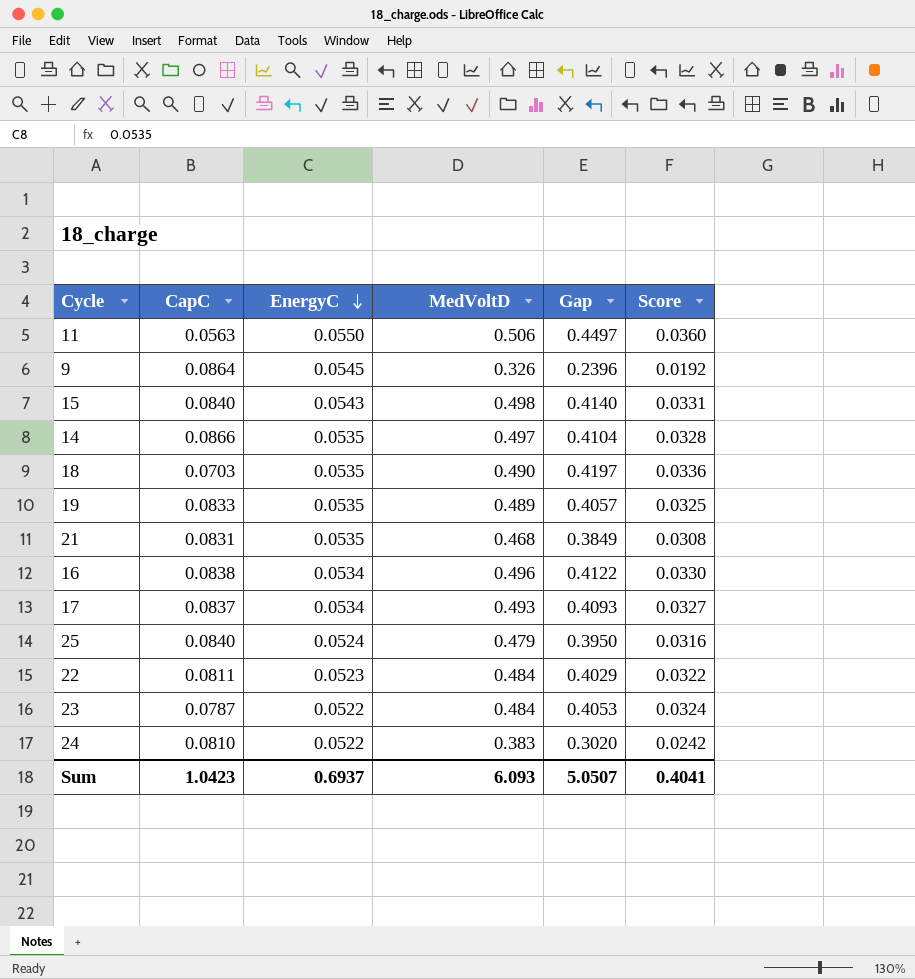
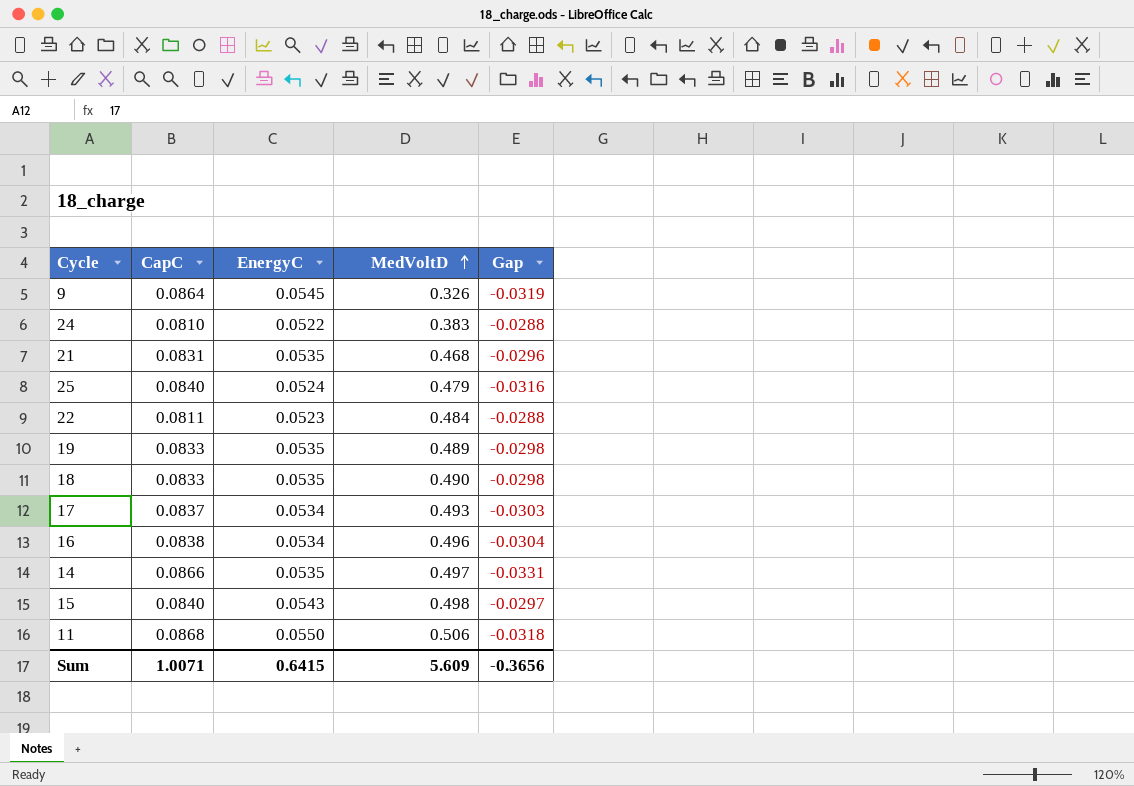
row order: EnergyC descending -> MedVoltD ascending
column Score | formula: [Gap] * 0.08 -> none
column Gap | formula: [MedVoltD] - [CapC] -> [EnergyC] - [CapC]
row 23: 0.0787 | 0.0522 | 0.484 | 0.4053 | 0.0324 -> none
18 | CapC: 0.0703 -> 0.0833
11 | CapC: 0.0563 -> 0.0868
Sum | CapC: 1.0423 -> 1.0071
Sum | EnergyC: 0.6937 -> 0.6415
Sum | MedVoltD: 6.093 -> 5.609
Sum | Gap: 5.0507 -> -0.3656

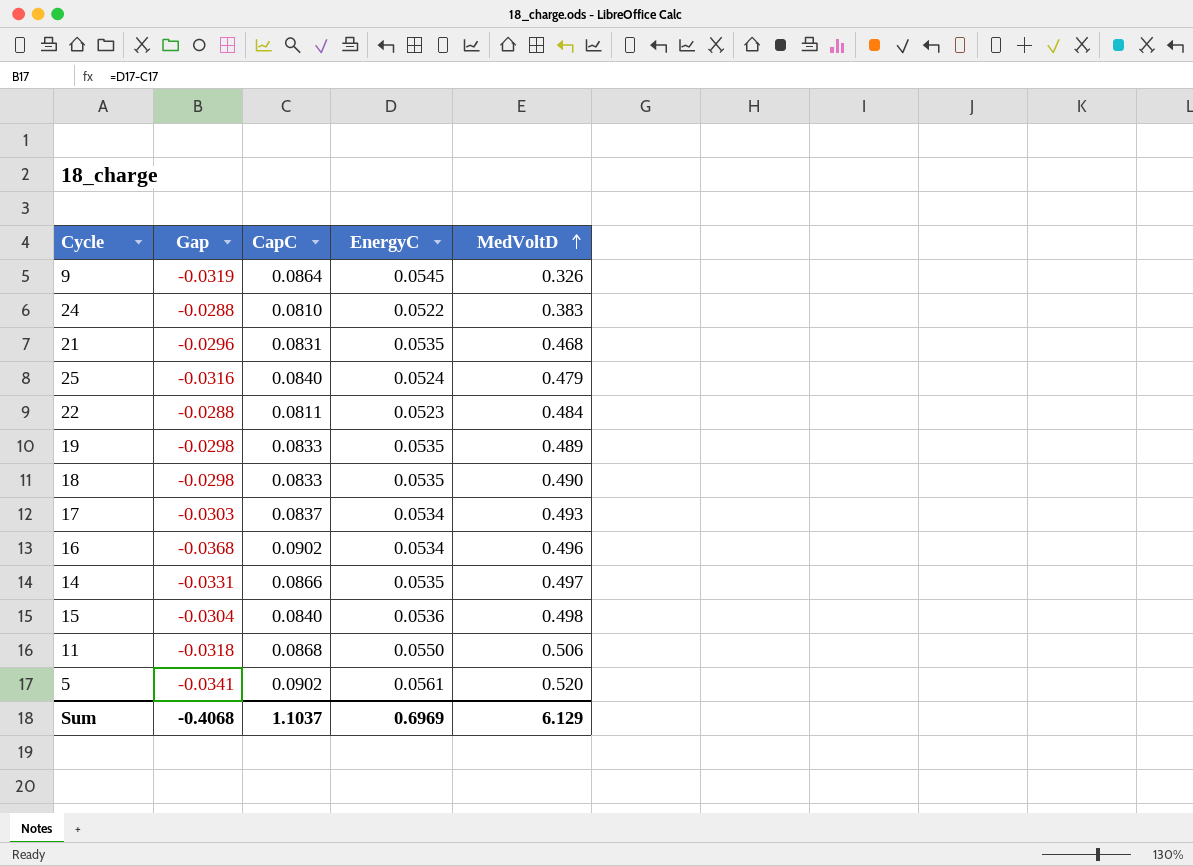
column Gap | position: 5 -> 2
16 | Gap: -0.0304 -> -0.0368
16 | CapC: 0.0838 -> 0.0902
15 | Gap: -0.0297 -> -0.0304
15 | EnergyC: 0.0543 -> 0.0536
row 5: none -> -0.0341 | 0.0902 | 0.0561 | 0.520
Sum | Gap: -0.3656 -> -0.4068
Sum | CapC: 1.0071 -> 1.1037
Sum | EnergyC: 0.6415 -> 0.6969
Sum | MedVoltD: 5.609 -> 6.129

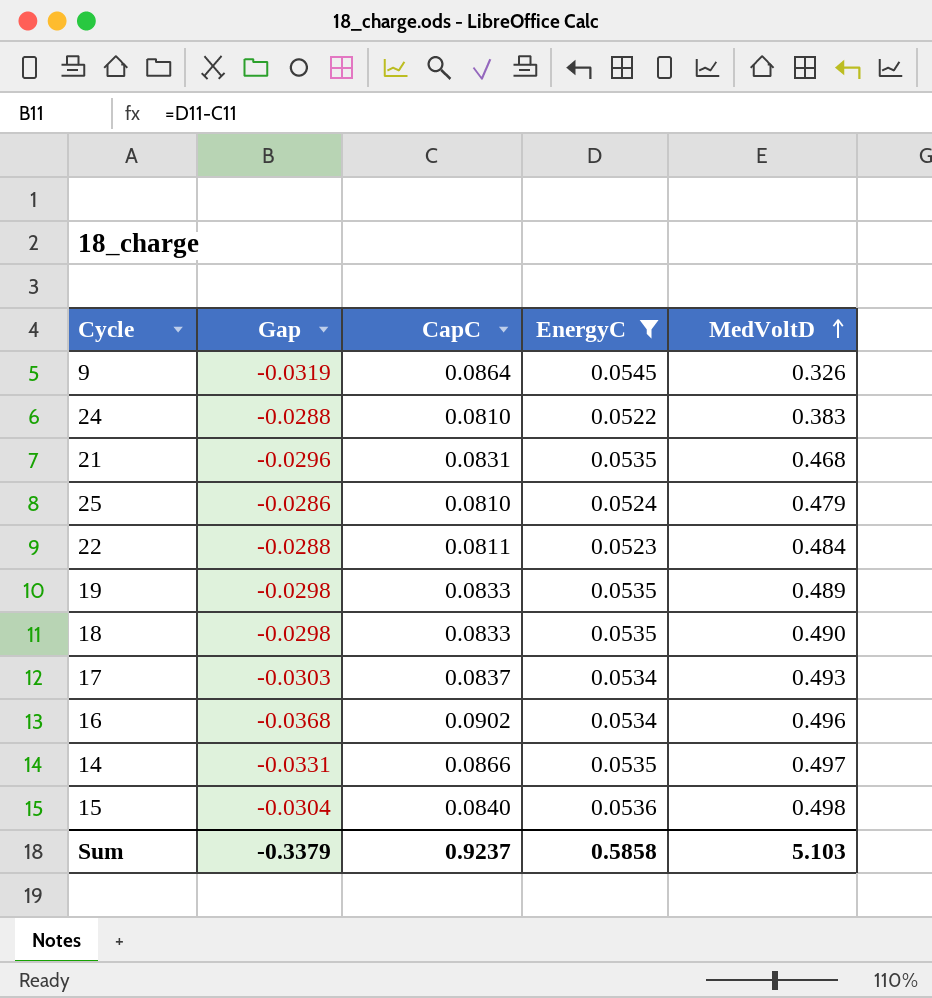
filter: none -> EnergyC <= 0.0545
25 | Gap: -0.0316 -> -0.0286
25 | CapC: 0.0840 -> 0.0810
Sum | Gap: -0.4068 -> -0.3379
Sum | CapC: 1.1037 -> 0.9237
Sum | EnergyC: 0.6969 -> 0.5858
Sum | MedVoltD: 6.129 -> 5.103

